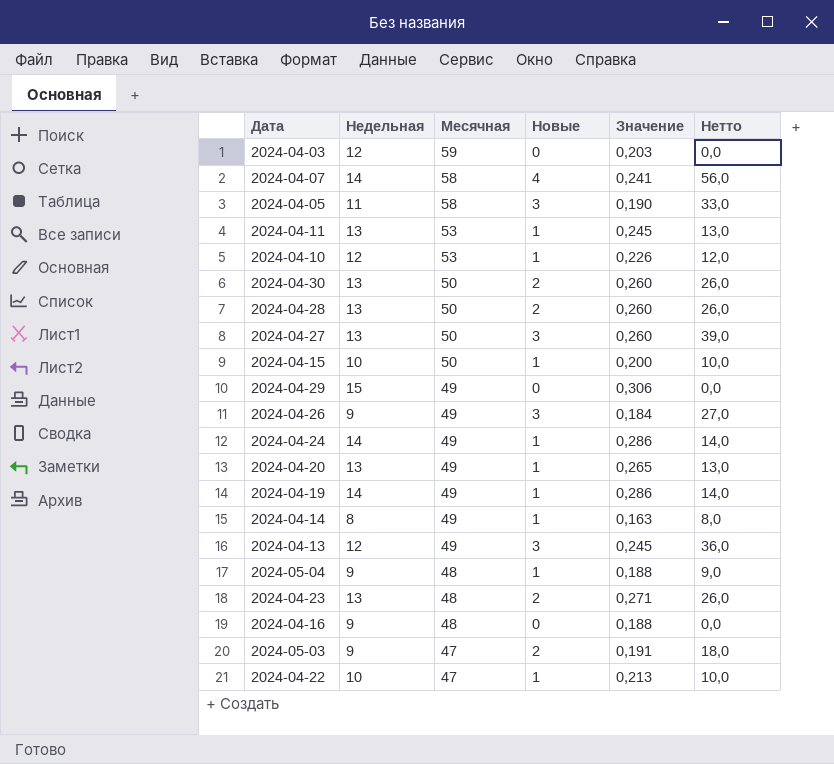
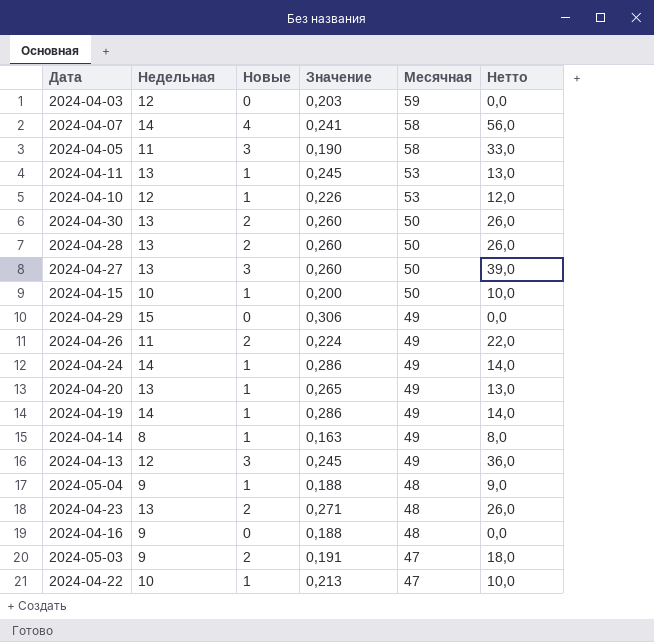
column Месячная | position: 3 -> 5
2024-04-26 | Недельная: 9 -> 11
2024-04-26 | Новые: 3 -> 2
2024-04-26 | Значение: 0,184 -> 0,224
2024-04-26 | Нетто: 27,0 -> 22,0

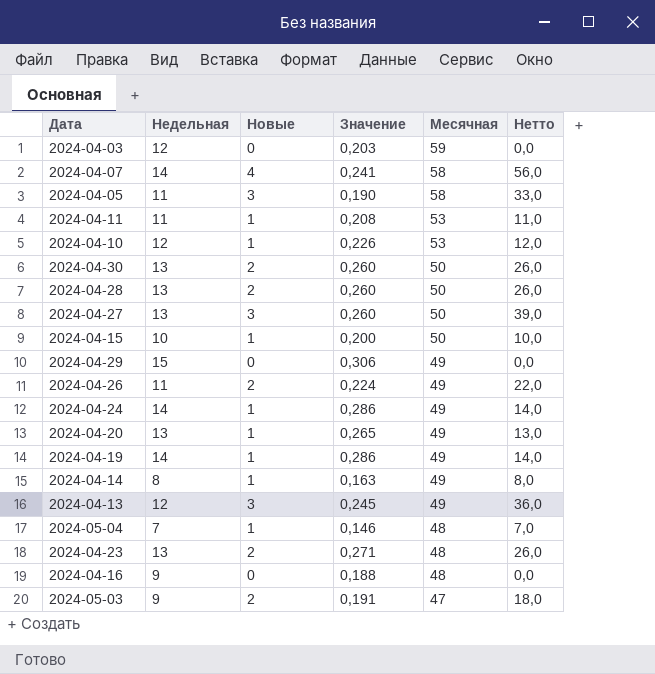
row 2024-04-22: 10 | 1 | 0,213 | 47 | 10,0 -> none
2024-04-11 | Недельная: 13 -> 11
2024-04-11 | Значение: 0,245 -> 0,208
2024-04-11 | Нетто: 13,0 -> 11,0
2024-05-04 | Недельная: 9 -> 7
2024-05-04 | Значение: 0,188 -> 0,146
2024-05-04 | Нетто: 9,0 -> 7,0

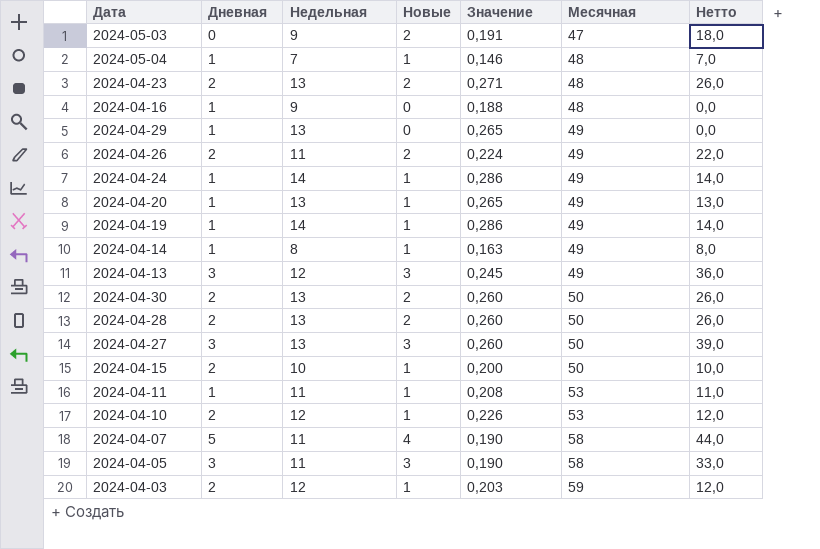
row order: Месячная descending -> Месячная ascending
column Дневная | position: none -> 2
2024-04-29 | Недельная: 15 -> 13
2024-04-29 | Значение: 0,306 -> 0,265
2024-04-07 | Недельная: 14 -> 11
2024-04-07 | Значение: 0,241 -> 0,190
2024-04-07 | Нетто: 56,0 -> 44,0
2024-04-03 | Новые: 0 -> 1
2024-04-03 | Нетто: 0,0 -> 12,0

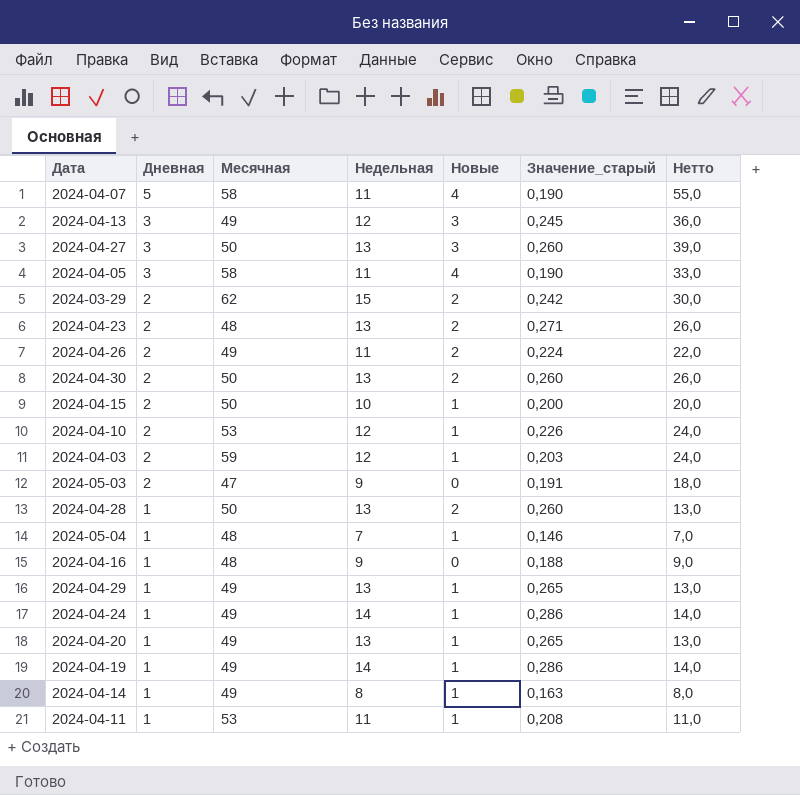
row order: Месячная ascending -> Дневная descending
column Месячная | position: 6 -> 3
column name: Значение -> Значение_старый
column Нетто | formula: [Недельная] * [Новые] -> [Дневная] * [Недельная]
2024-04-05 | Новые: 3 -> 4
row 2024-03-29: none -> 2 | 62 | 15 | 2 | 0,242 | 30,0
2024-05-03 | Дневная: 0 -> 2
2024-05-03 | Новые: 2 -> 0
2024-04-28 | Дневная: 2 -> 1
2024-04-29 | Новые: 0 -> 1

